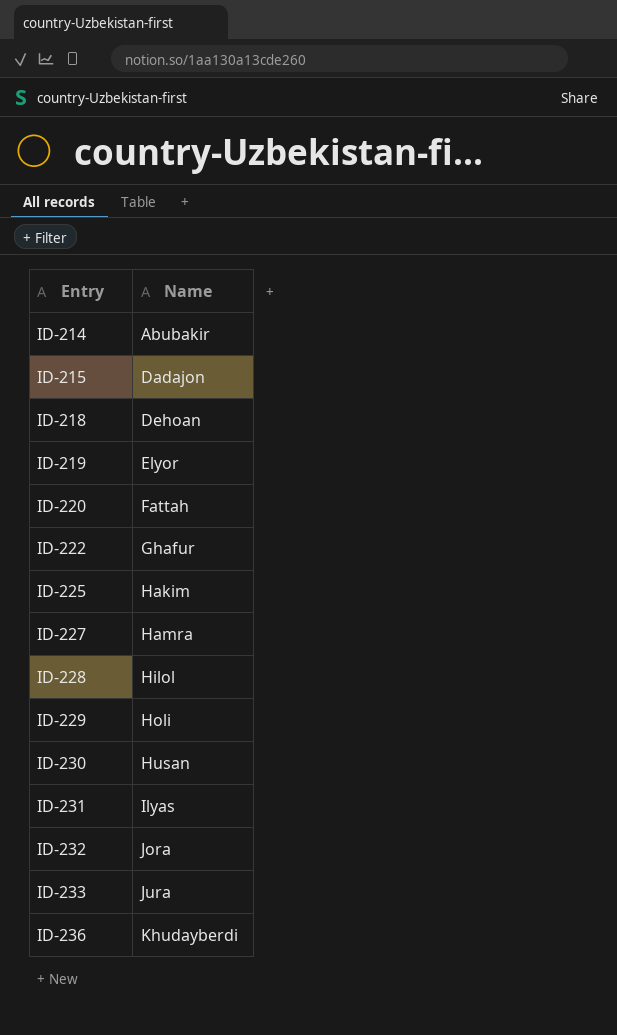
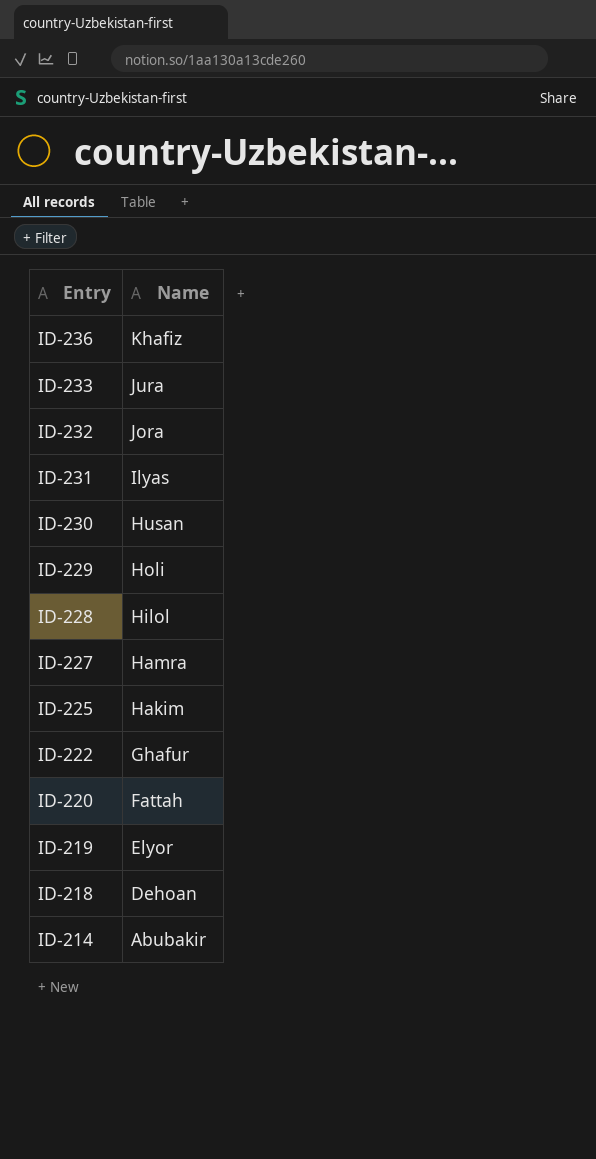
row order: Entry ascending -> Entry descending
row ID-215: Dadajon -> none
ID-236 | Name: Khudayberdi -> Khafiz

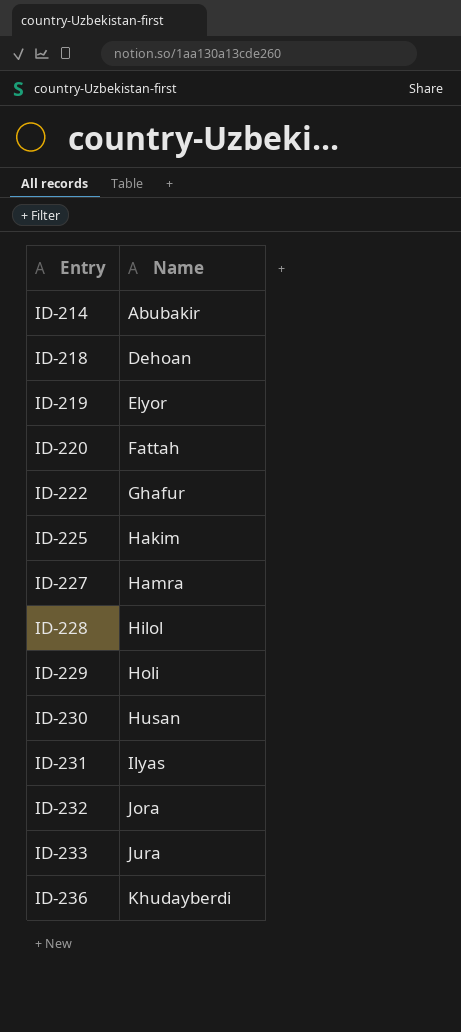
row order: Entry descending -> Entry ascending
ID-236 | Name: Khafiz -> Khudayberdi

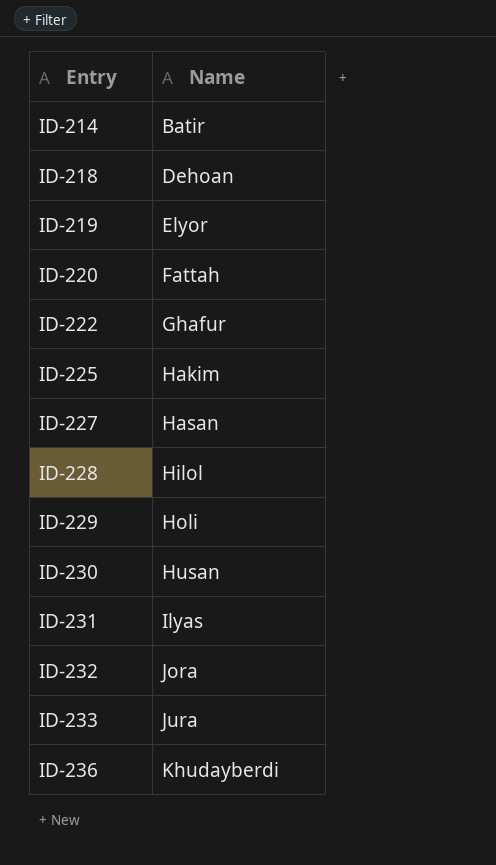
ID-214 | Name: Abubakir -> Batir
ID-227 | Name: Hamra -> Hasan

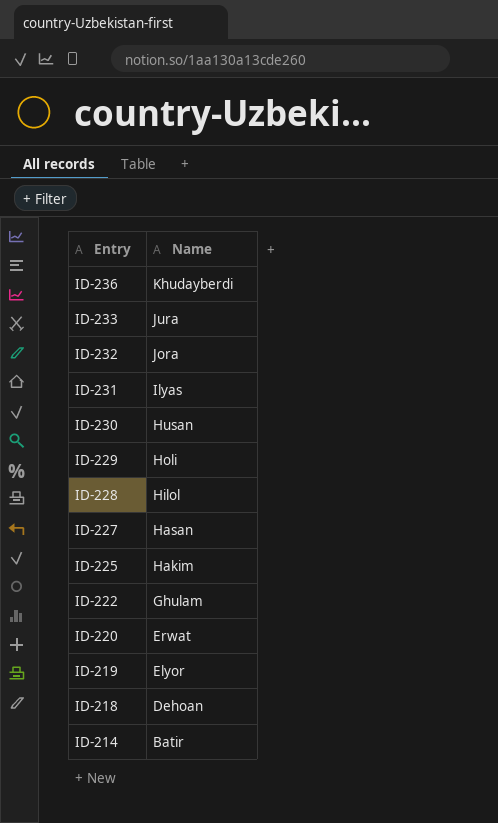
row order: Entry ascending -> Entry descending
ID-222 | Name: Ghafur -> Ghulam
ID-220 | Name: Fattah -> Erwat

